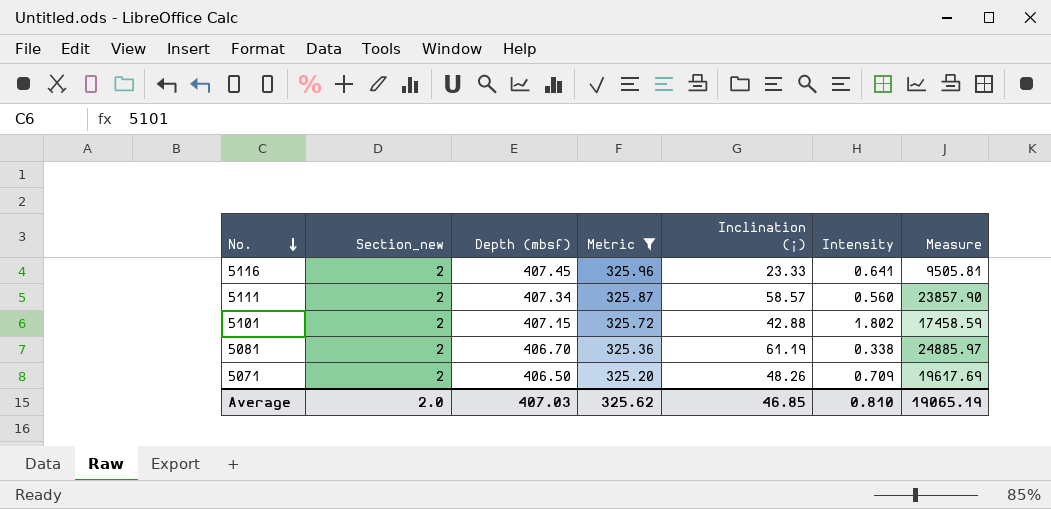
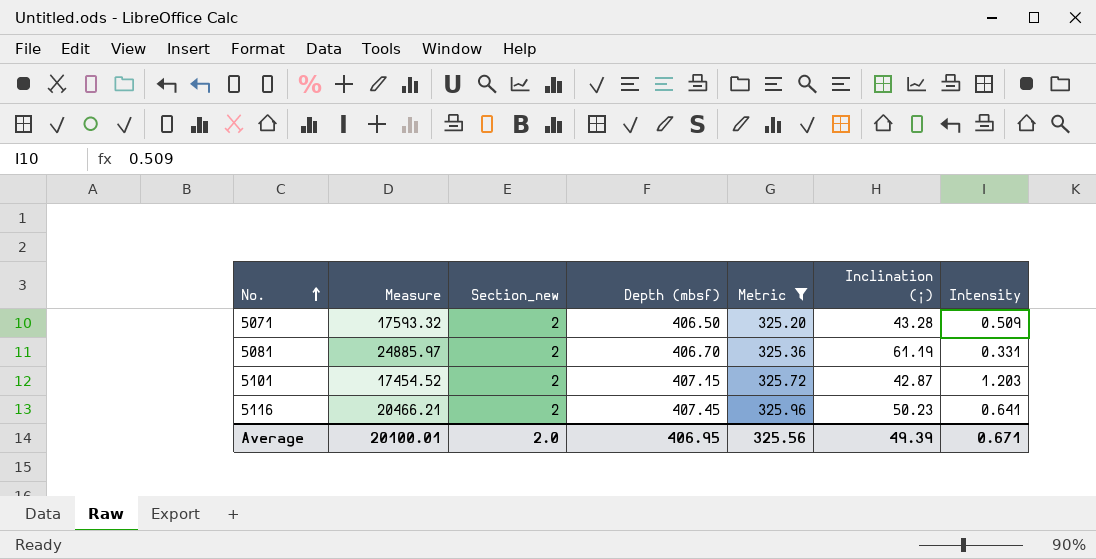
row order: No. descending -> No. ascending
column Measure | position: 7 -> 2
row 5111: 2 | 407.34 | 325.87 | 58.57 | 0.560 | 23857.90 -> none
5071 | Measure: 19617.69 -> 17593.32
5071 | Inclination (¡): 48.26 -> 43.28
5071 | Intensity: 0.709 -> 0.509
5081 | Intensity: 0.338 -> 0.331
5101 | Measure: 17458.59 -> 17454.52
5101 | Inclination (¡): 42.88 -> 42.87
5101 | Intensity: 1.802 -> 1.203
5116 | Measure: 9505.81 -> 20466.21
5116 | Inclination (¡): 23.33 -> 50.23
Average | Measure: 19065.19 -> 20100.01
Average | Depth (mbsf): 407.03 -> 406.95
Average | Metric: 325.62 -> 325.56
Average | Inclination (¡): 46.85 -> 49.39
Average | Intensity: 0.810 -> 0.671

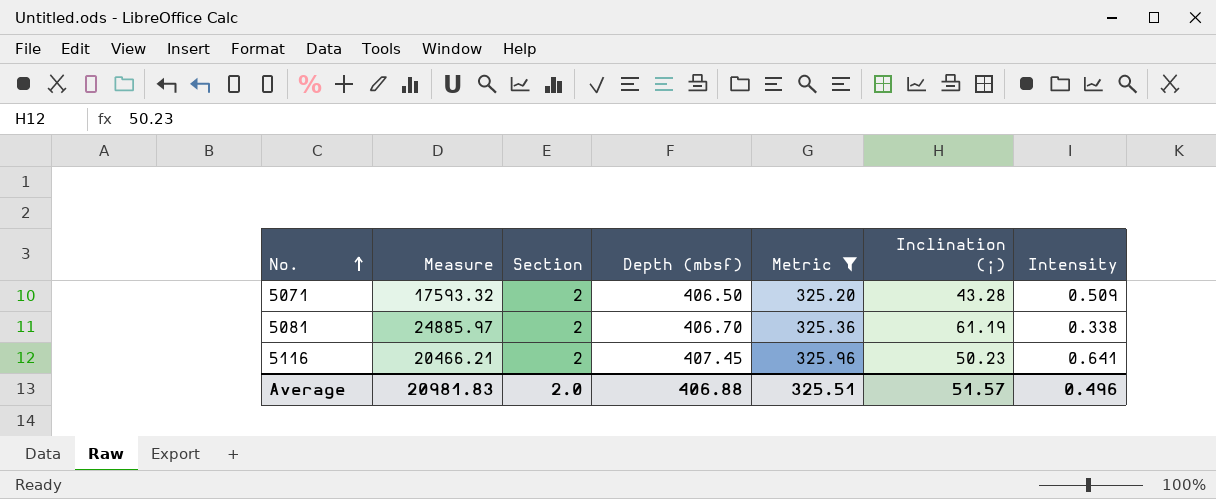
column name: Section_new -> Section
row 5101: 17454.52 | 2 | 407.15 | 325.72 | 42.87 | 1.203 -> none
5081 | Intensity: 0.331 -> 0.338
Average | Measure: 20100.01 -> 20981.83
Average | Depth (mbsf): 406.95 -> 406.88
Average | Metric: 325.56 -> 325.51
Average | Inclination (¡): 49.39 -> 51.57
Average | Intensity: 0.671 -> 0.496

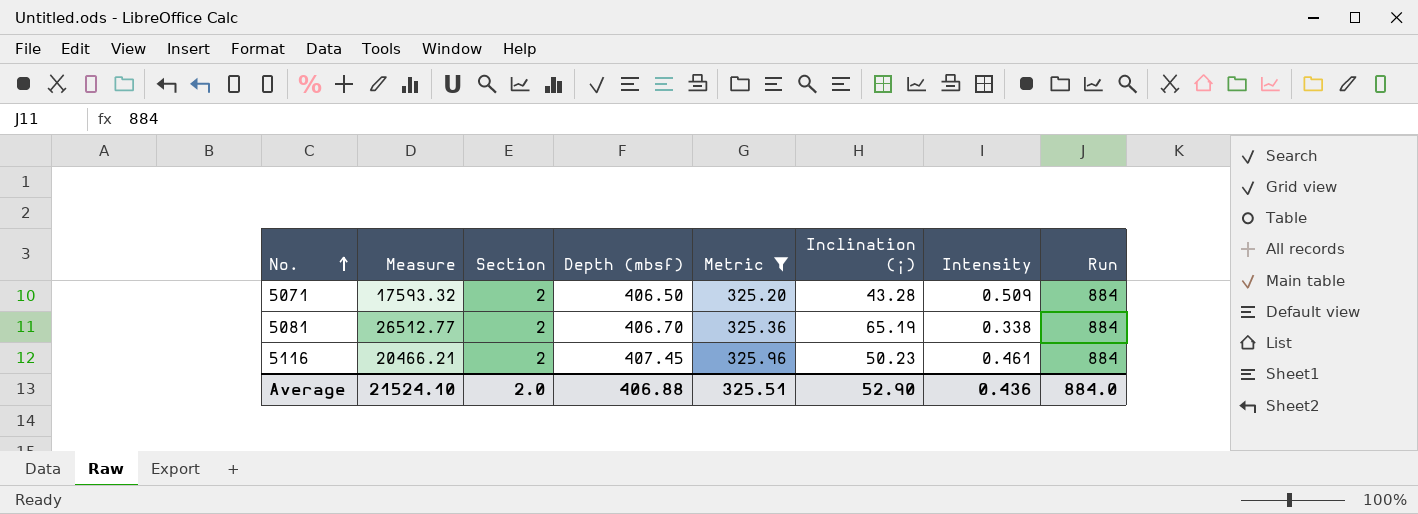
column Run | position: none -> 8
5081 | Measure: 24885.97 -> 26512.77
5081 | Inclination (¡): 61.19 -> 65.19
5116 | Intensity: 0.641 -> 0.461
Average | Measure: 20981.83 -> 21524.10
Average | Inclination (¡): 51.57 -> 52.90
Average | Intensity: 0.496 -> 0.436

